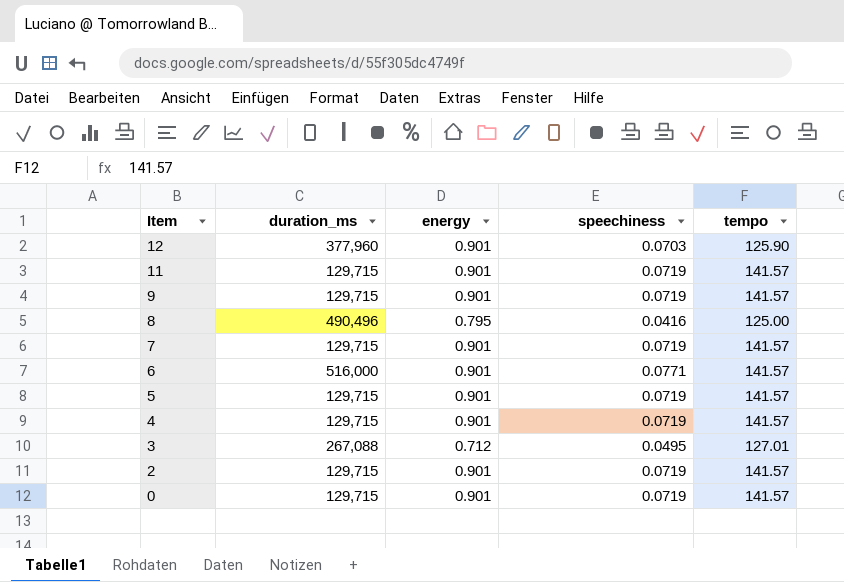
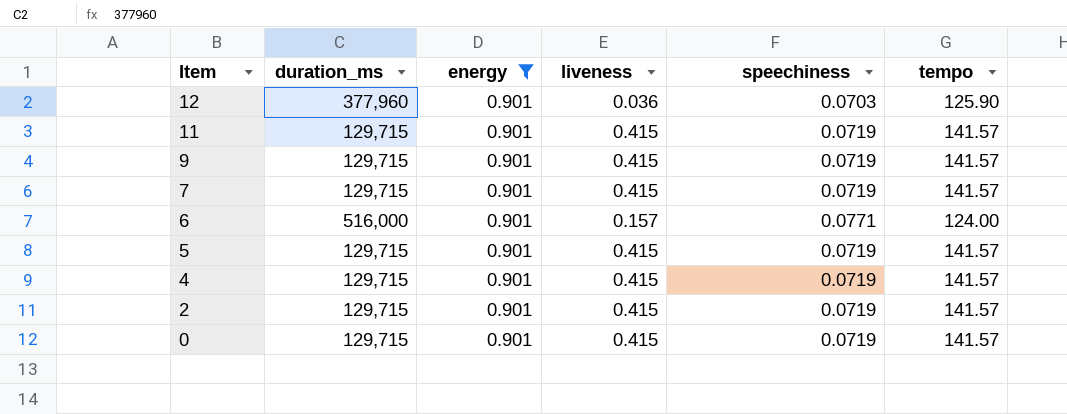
filter: none -> energy = 0.901
column liveness | position: none -> 4
6 | tempo: 141.57 -> 124.00

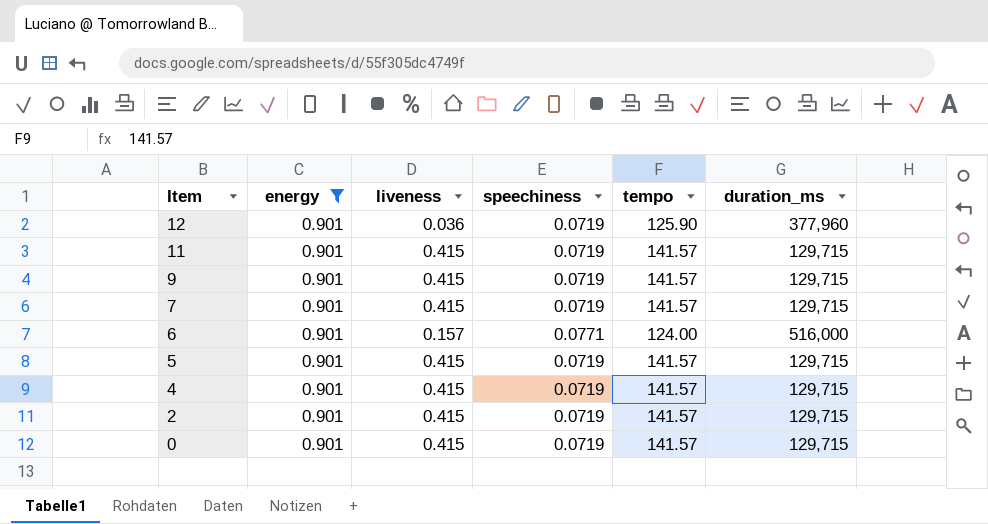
column duration_ms | position: 2 -> 6
12 | speechiness: 0.0703 -> 0.0719

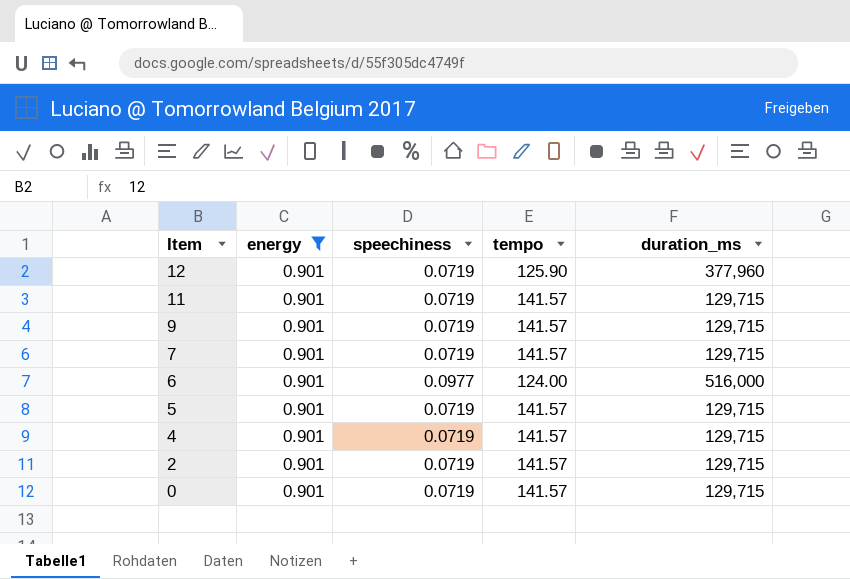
column liveness | position: 3 -> none
6 | speechiness: 0.0771 -> 0.0977

